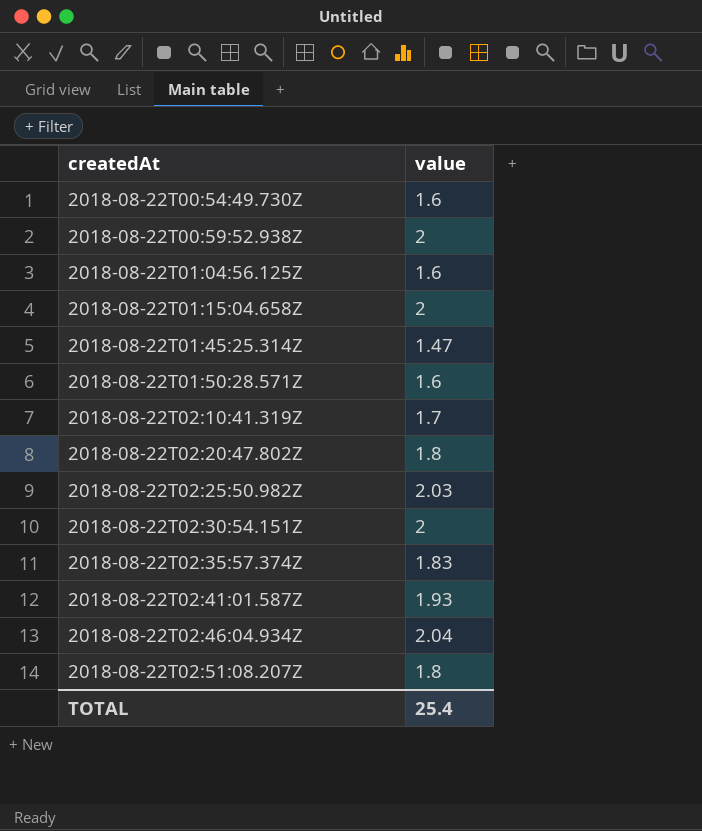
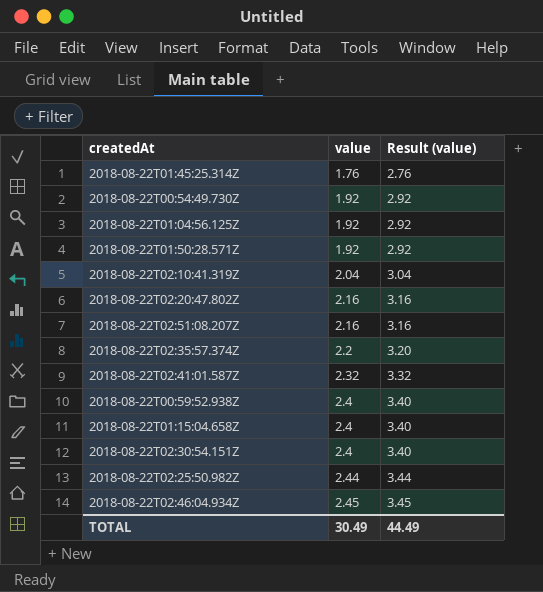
row order: createdAt ascending -> value ascending
column Result (value) | formula: none -> [value] + 1
2018-08-22T01:45:25.314Z | value: 1.47 -> 1.76
2018-08-22T00:54:49.730Z | value: 1.6 -> 1.92
2018-08-22T01:04:56.125Z | value: 1.6 -> 1.92
2018-08-22T01:50:28.571Z | value: 1.6 -> 1.92
2018-08-22T02:10:41.319Z | value: 1.7 -> 2.04
2018-08-22T02:20:47.802Z | value: 1.8 -> 2.16
2018-08-22T02:51:08.207Z | value: 1.8 -> 2.16
2018-08-22T02:35:57.374Z | value: 1.83 -> 2.2
2018-08-22T02:41:01.587Z | value: 1.93 -> 2.32
2018-08-22T00:59:52.938Z | value: 2 -> 2.4
2018-08-22T01:15:04.658Z | value: 2 -> 2.4
2018-08-22T02:30:54.151Z | value: 2 -> 2.4
2018-08-22T02:25:50.982Z | value: 2.03 -> 2.44
2018-08-22T02:46:04.934Z | value: 2.04 -> 2.45
TOTAL | value: 25.4 -> 30.49

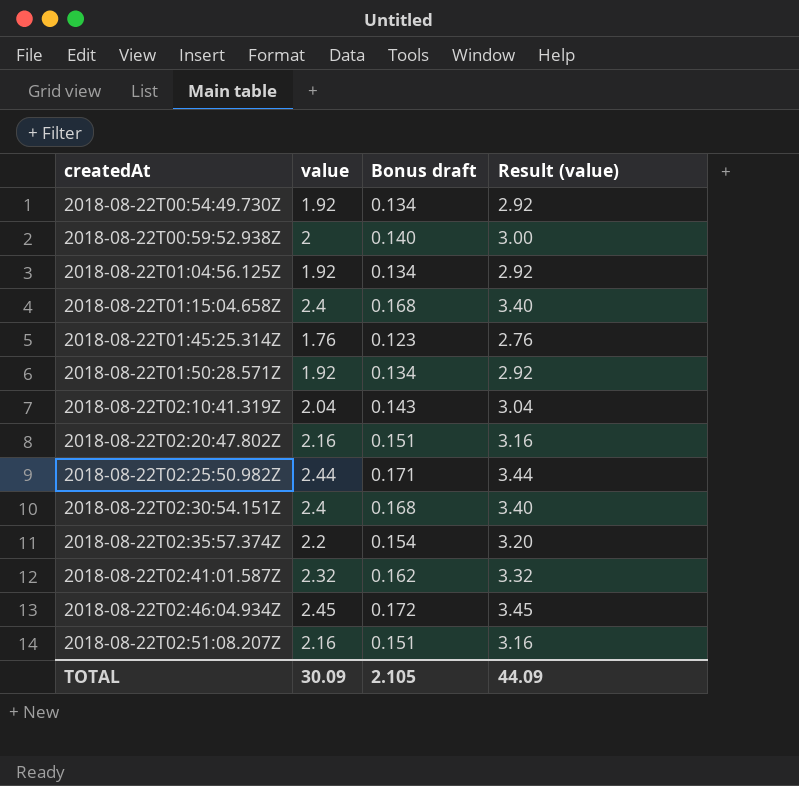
row order: value ascending -> createdAt ascending
column Bonus draft | formula: none -> [value] * 0.07
2018-08-22T00:59:52.938Z | value: 2.4 -> 2
2018-08-22T00:59:52.938Z | Result (value): 3.40 -> 3.00
TOTAL | value: 30.49 -> 30.09
TOTAL | Result (value): 44.49 -> 44.09

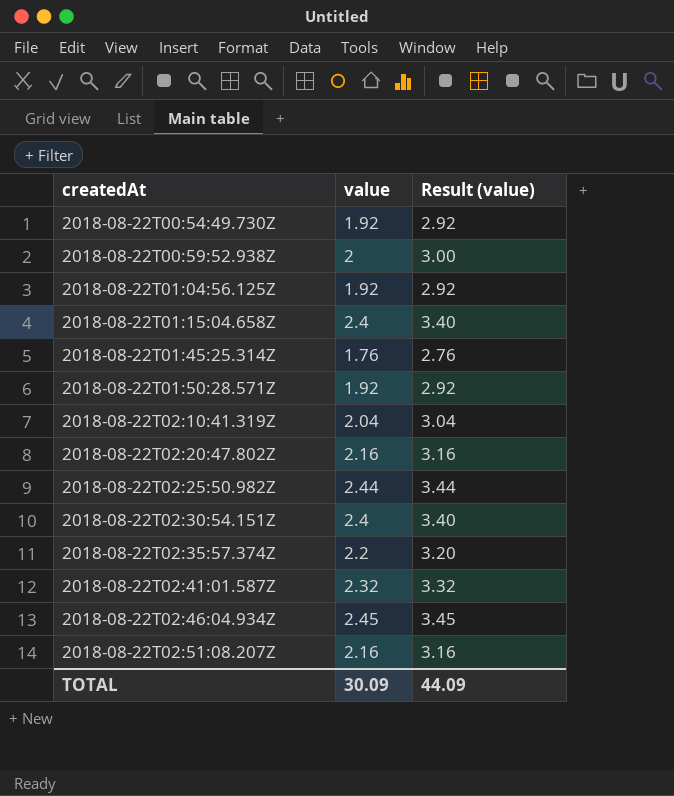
column Bonus draft | formula: [value] * 0.07 -> none

